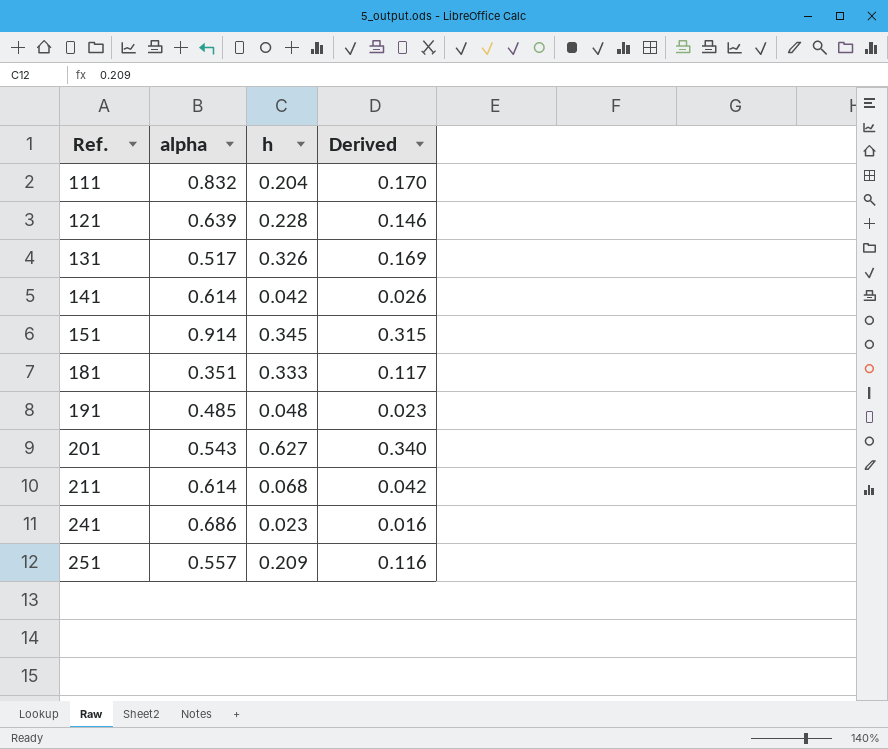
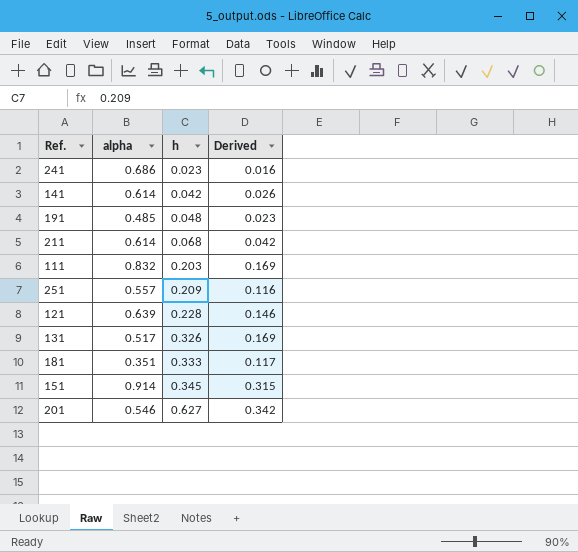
row order: Ref. ascending -> h ascending
111 | h: 0.204 -> 0.203
111 | Derived: 0.170 -> 0.169
201 | alpha: 0.543 -> 0.546
201 | Derived: 0.340 -> 0.342

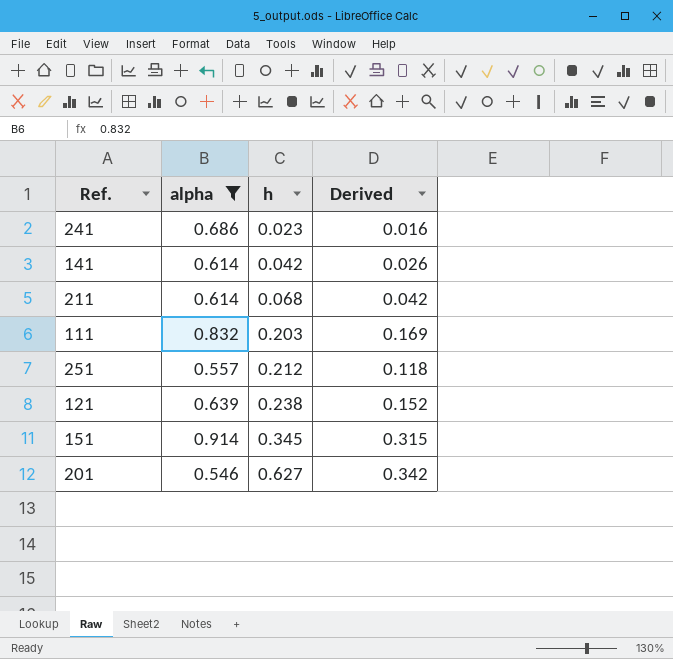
filter: none -> alpha >= 0.546
251 | h: 0.209 -> 0.212
251 | Derived: 0.116 -> 0.118
121 | h: 0.228 -> 0.238
121 | Derived: 0.146 -> 0.152

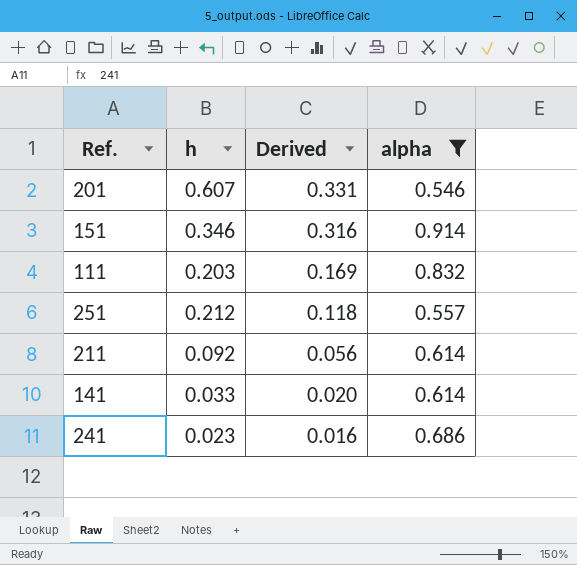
row order: h ascending -> Derived descending
column alpha | position: 2 -> 4
row 121: 0.639 | 0.238 | 0.152 -> none
201 | h: 0.627 -> 0.607
201 | Derived: 0.342 -> 0.331
151 | h: 0.345 -> 0.346
151 | Derived: 0.315 -> 0.316
211 | h: 0.068 -> 0.092
211 | Derived: 0.042 -> 0.056
141 | h: 0.042 -> 0.033
141 | Derived: 0.026 -> 0.020

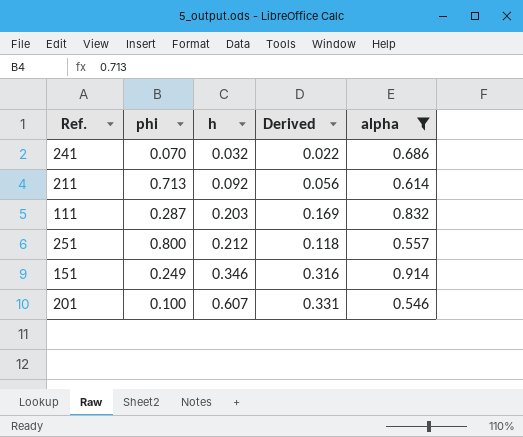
row order: Derived descending -> h ascending
column phi | position: none -> 2
row 141: 0.033 | 0.020 | 0.614 -> none
241 | h: 0.023 -> 0.032
241 | Derived: 0.016 -> 0.022

